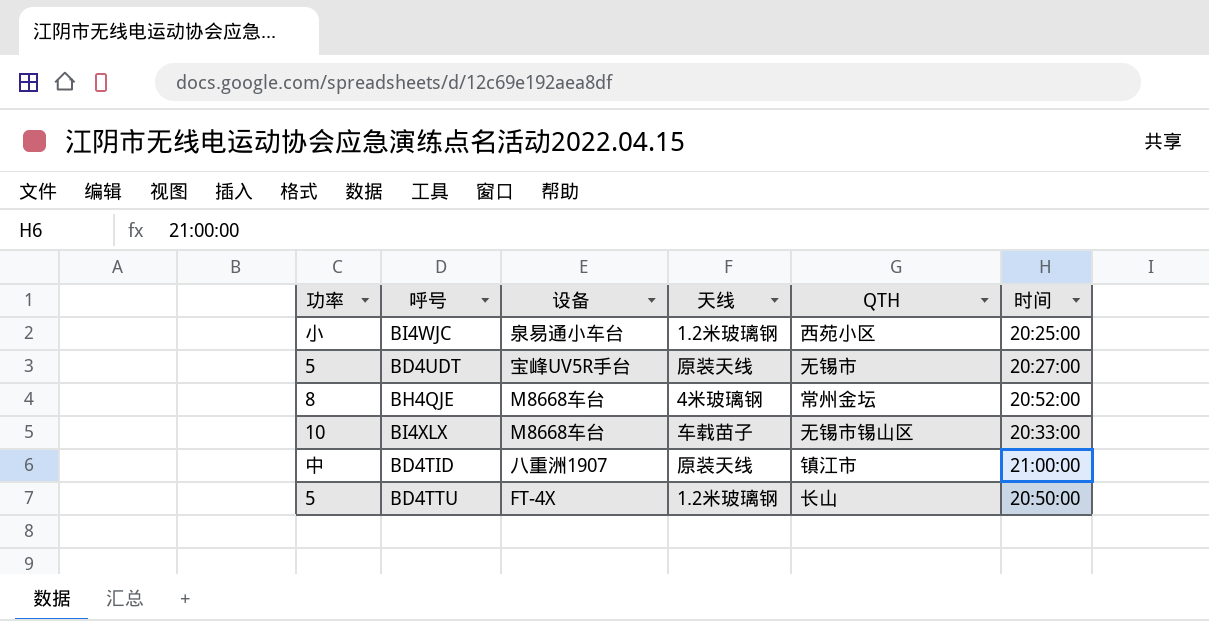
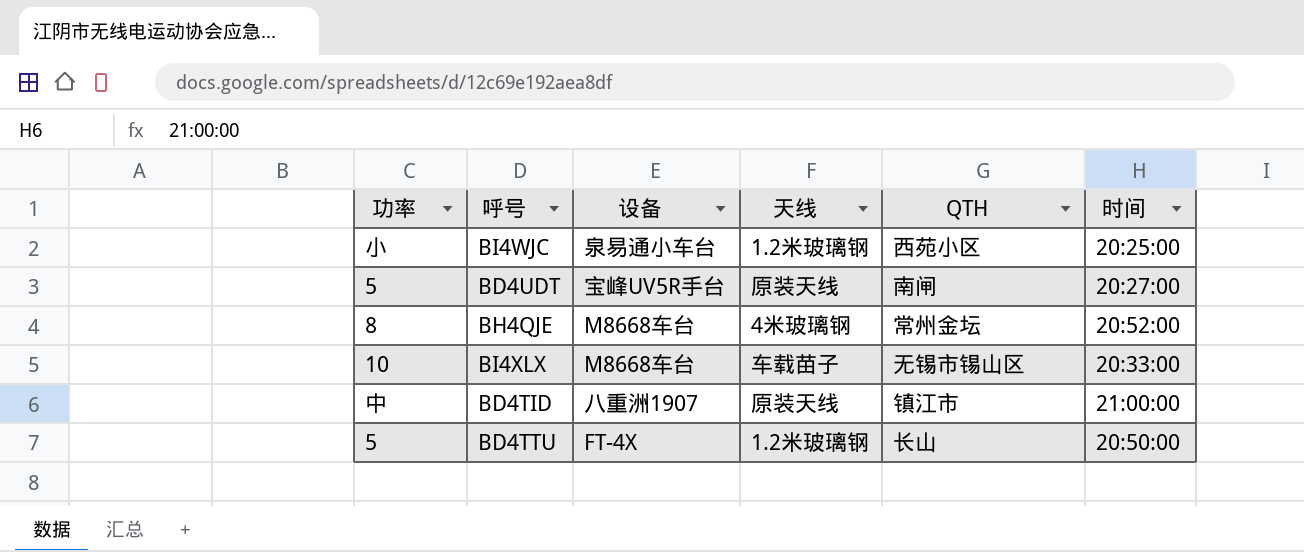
BD4UDT | QTH: 无锡市 -> 南闸

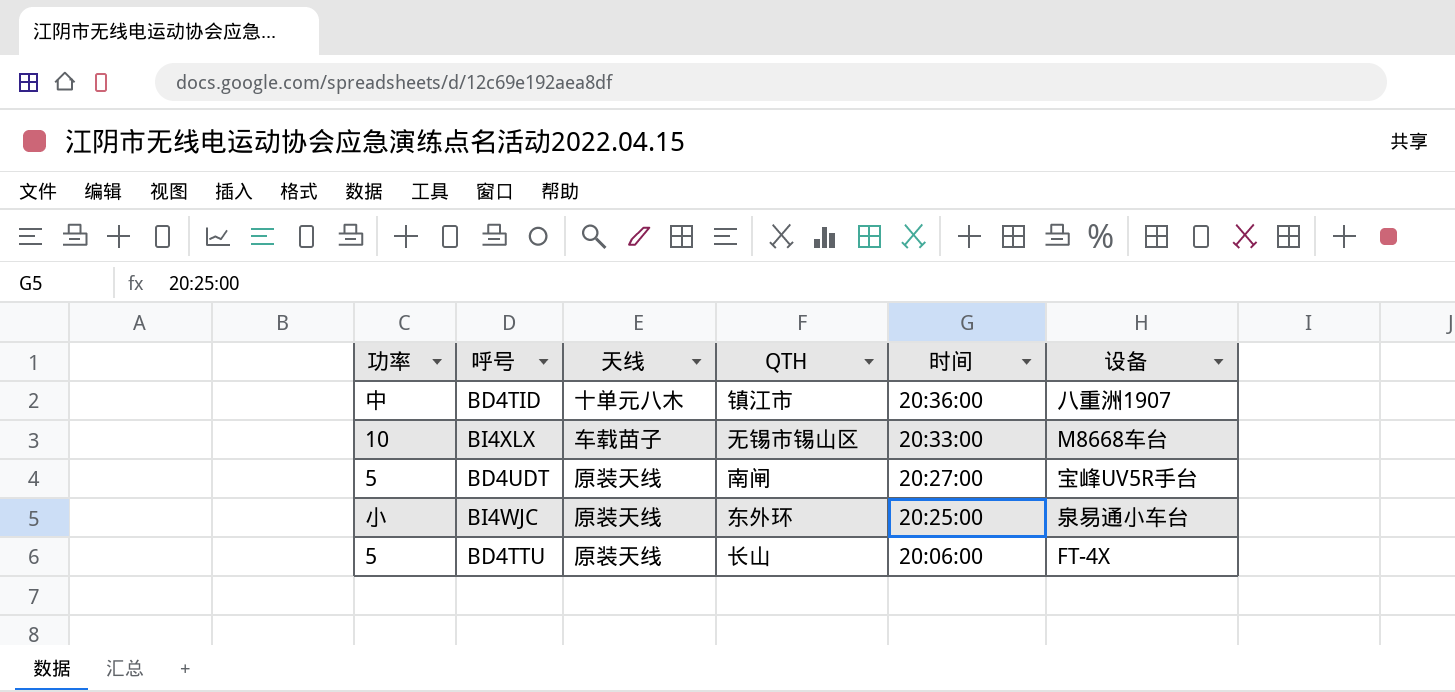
row order: none -> 时间 descending
column 设备 | position: 3 -> 6
row BH4QJE: 8 | M8668车台 | 4米玻璃钢 | 常州金坛 | 20:52:00 -> none
BD4TID | 天线: 原装天线 -> 十单元八木
BD4TID | 时间: 21:00:00 -> 20:36:00
BI4WJC | 天线: 1.2米玻璃钢 -> 原装天线
BI4WJC | QTH: 西苑小区 -> 东外环
BD4TTU | 天线: 1.2米玻璃钢 -> 原装天线
BD4TTU | 时间: 20:50:00 -> 20:06:00

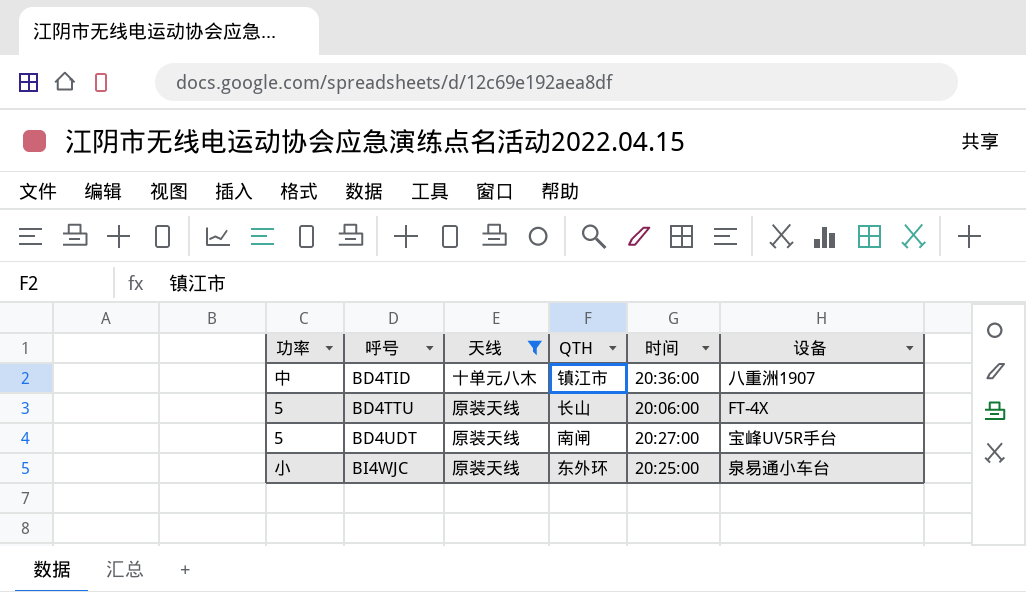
filter: none -> 天线 != 车载苗子
row order: 时间 descending -> 呼号 ascending

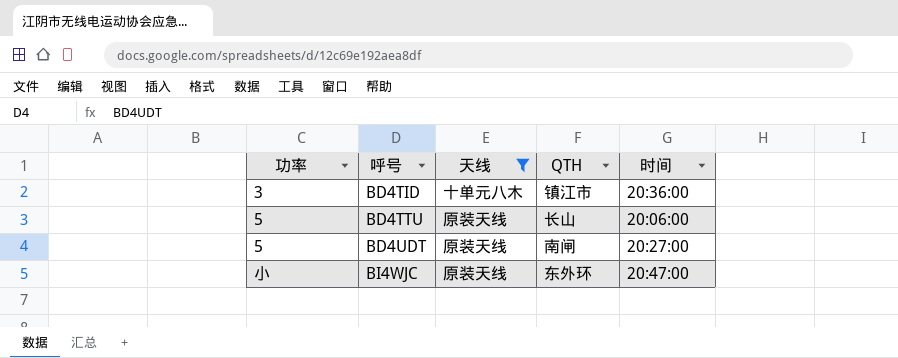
column 设备 | position: 6 -> none
BD4TID | 功率: 中 -> 3
BI4WJC | 时间: 20:25:00 -> 20:47:00

